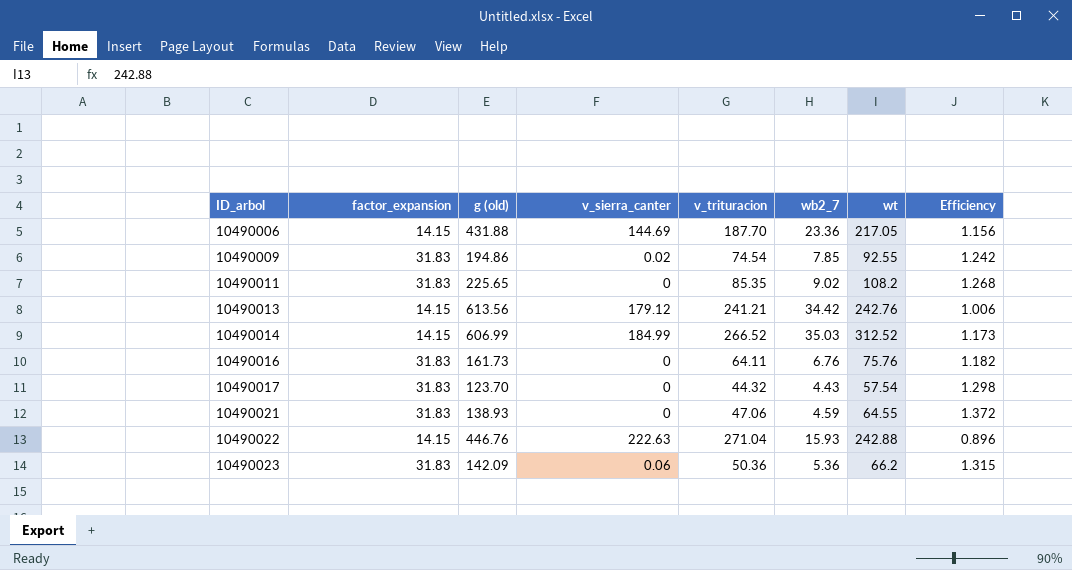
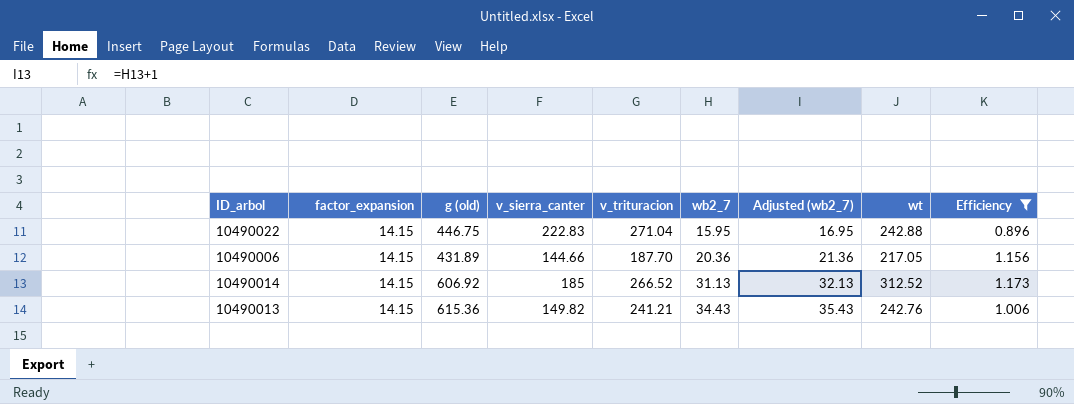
filter: none -> Efficiency <= 1.173
row order: ID_arbol ascending -> wb2_7 ascending
column Adjusted (wb2_7) | formula: none -> [wb2_7] + 1
10490022 | g (old): 446.76 -> 446.75
10490022 | v_sierra_canter: 222.63 -> 222.83
10490022 | wb2_7: 15.93 -> 15.95
10490006 | g (old): 431.88 -> 431.89
10490006 | v_sierra_canter: 144.69 -> 144.66
10490006 | wb2_7: 23.36 -> 20.36
10490014 | g (old): 606.99 -> 606.92
10490014 | v_sierra_canter: 184.99 -> 185
10490014 | wb2_7: 35.03 -> 31.13
10490013 | g (old): 613.56 -> 615.36
10490013 | v_sierra_canter: 179.12 -> 149.82
10490013 | wb2_7: 34.42 -> 34.43

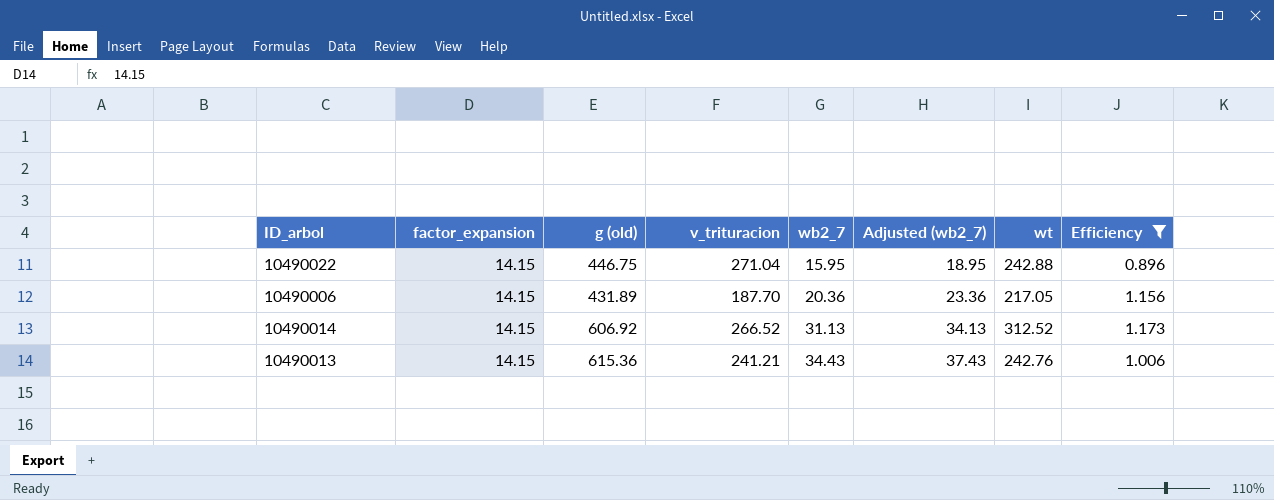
column v_sierra_canter | position: 4 -> none
column Adjusted (wb2_7) | formula: [wb2_7] + 1 -> [wb2_7] + 3

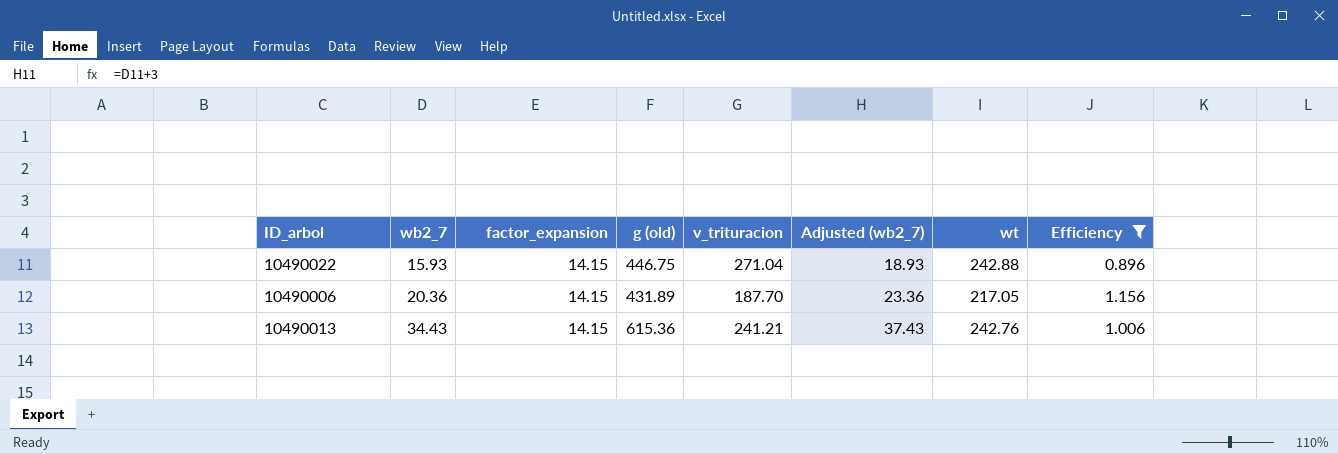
column wb2_7 | position: 5 -> 2
row 10490014: 14.15 | 606.92 | 266.52 | 31.13 | 34.13 | 312.52 | 1.173 -> none
10490022 | wb2_7: 15.95 -> 15.93
10490022 | Adjusted (wb2_7): 18.95 -> 18.93

